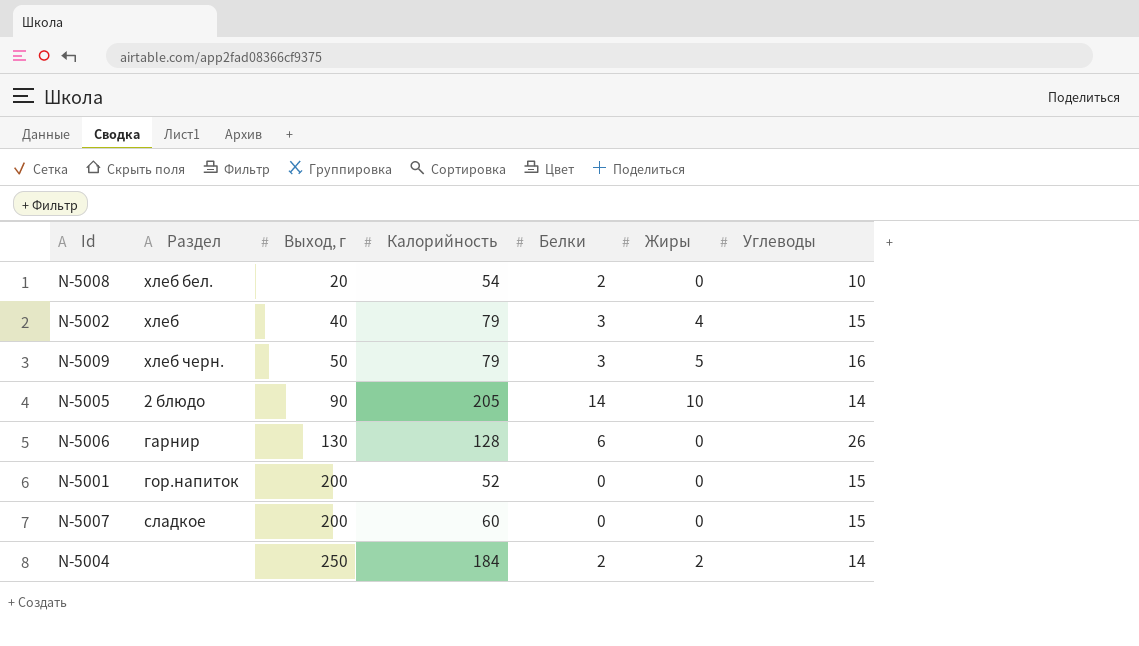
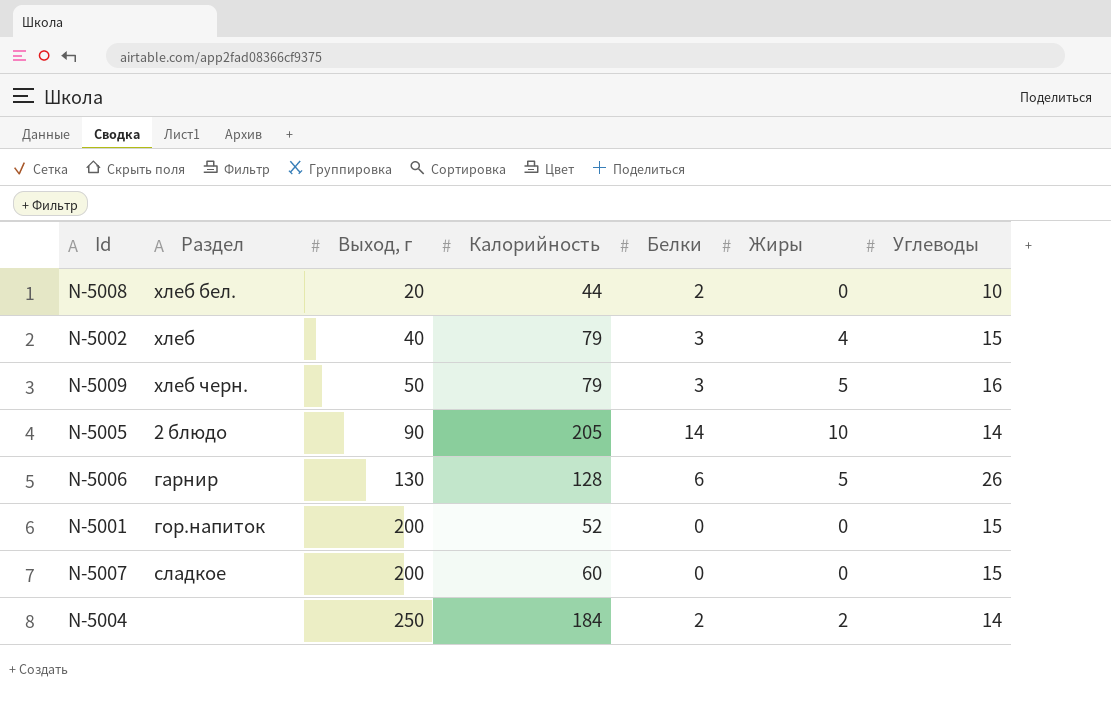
N-5008 | Калорийность: 54 -> 44
N-5006 | Жиры: 0 -> 5

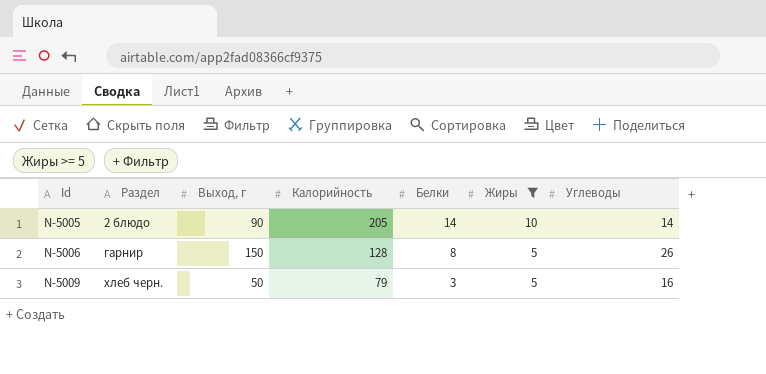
filter: none -> Жиры >= 5
row order: Выход, г ascending -> Id ascending
N-5006 | Выход, г: 130 -> 150
N-5006 | Белки: 6 -> 8

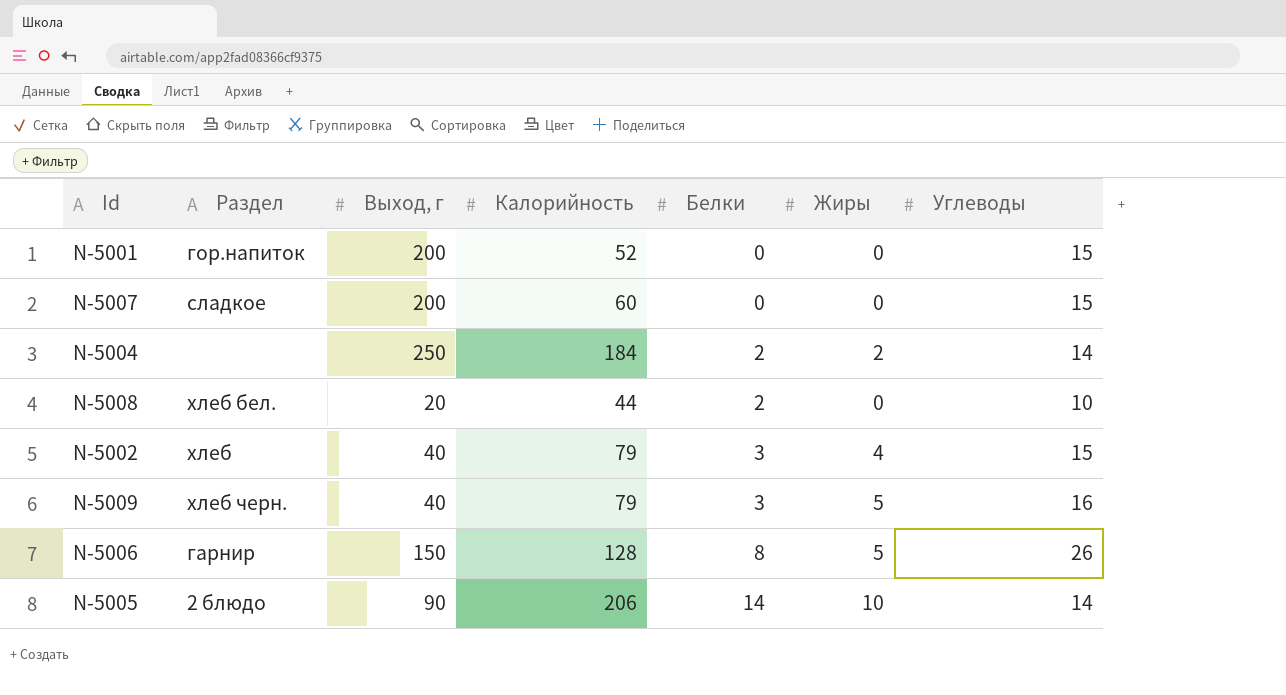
filter: Жиры >= 5 -> none
row order: Id ascending -> Белки ascending
N-5009 | Выход, г: 50 -> 40
N-5005 | Калорийность: 205 -> 206

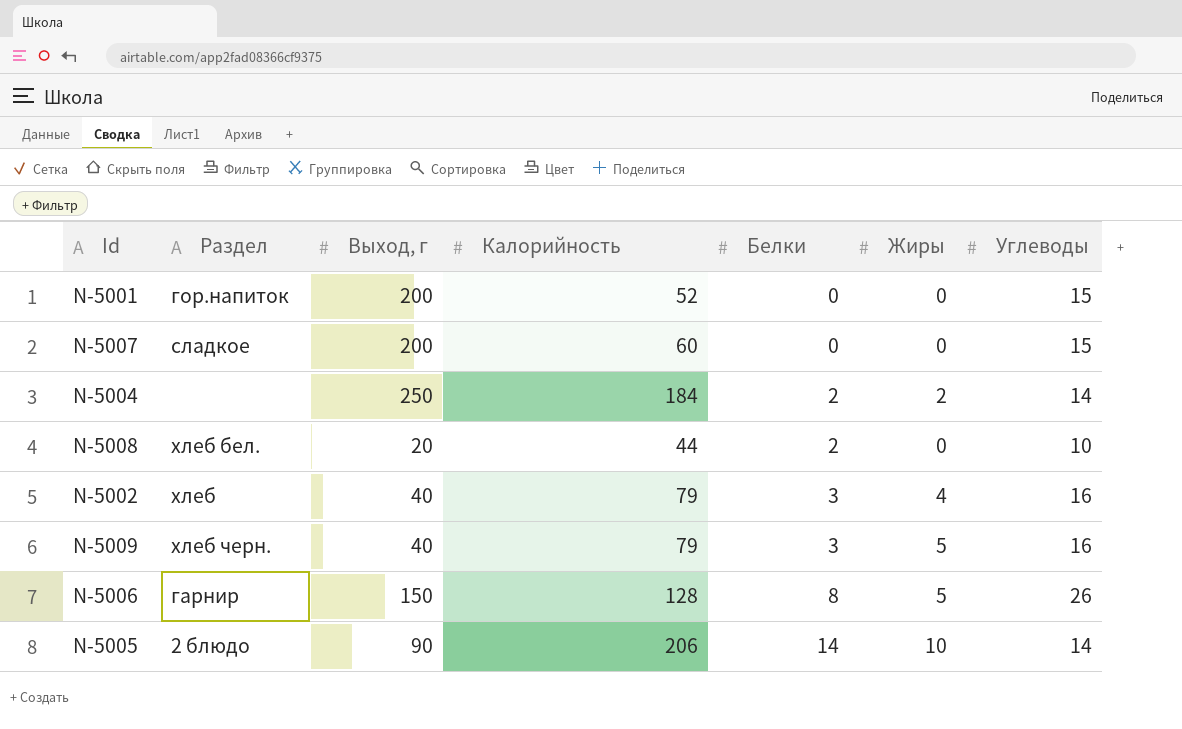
N-5002 | Углеводы: 15 -> 16

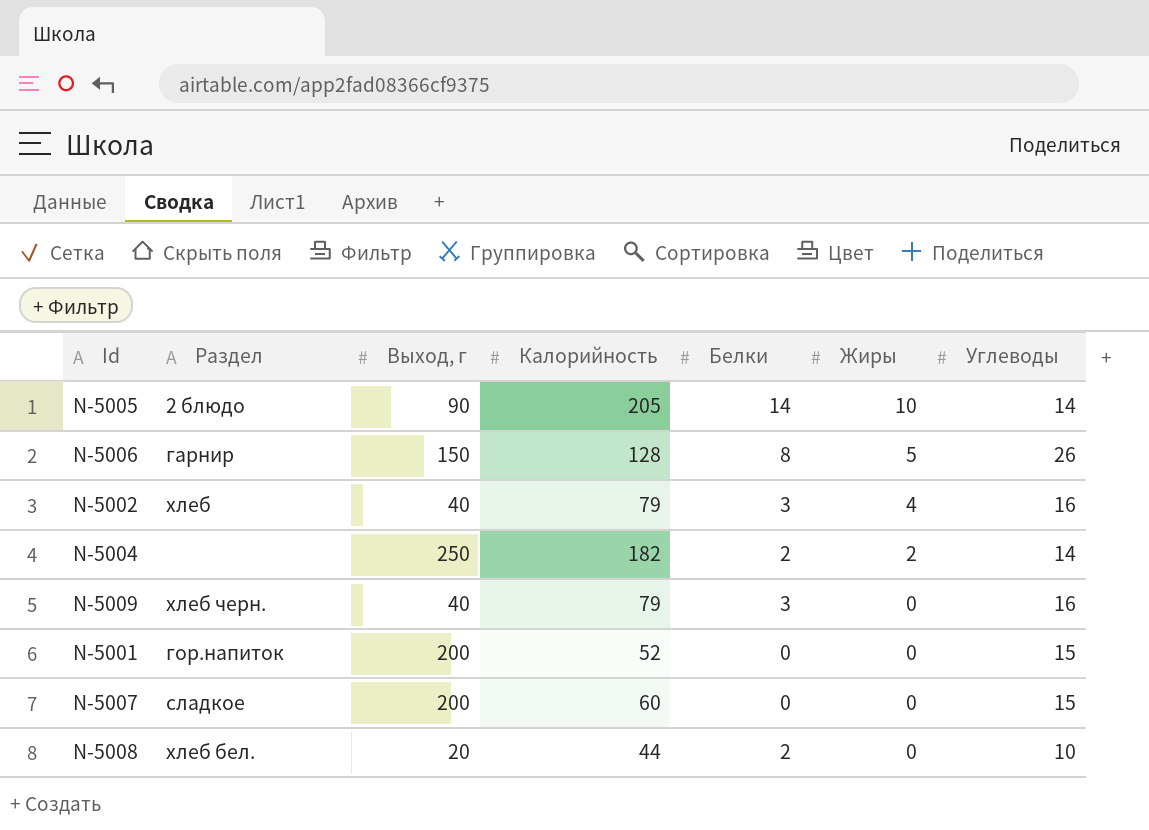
row order: Белки ascending -> Жиры descending
N-5005 | Калорийность: 206 -> 205
N-5004 | Калорийность: 184 -> 182
N-5009 | Жиры: 5 -> 0

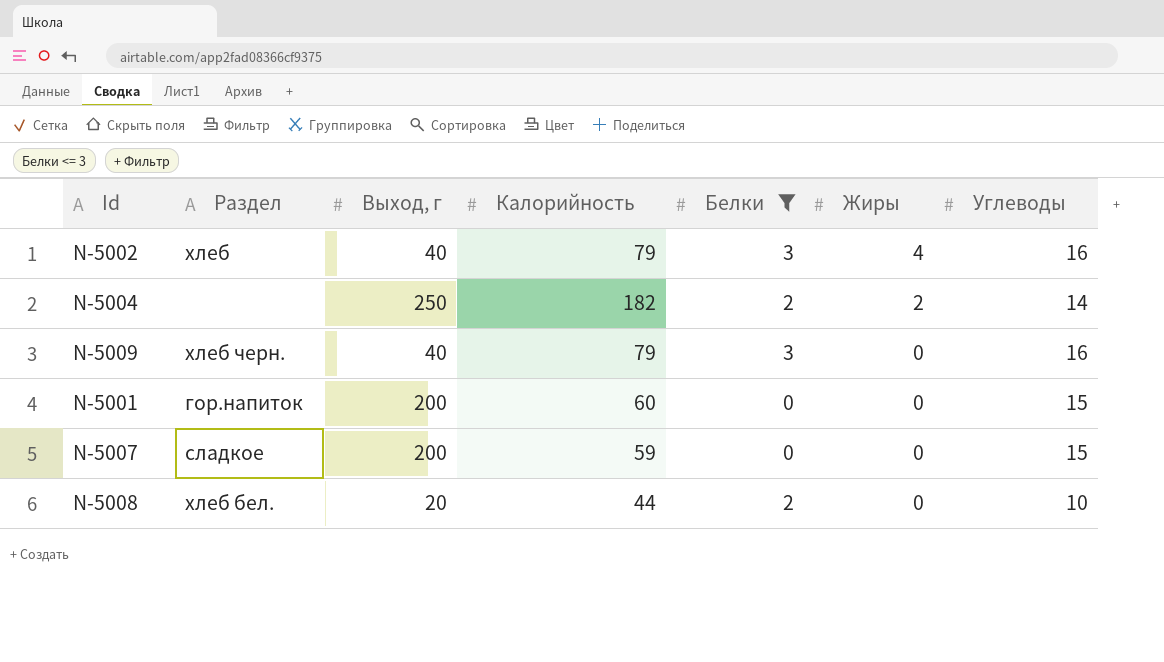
filter: none -> Белки <= 3
N-5001 | Калорийность: 52 -> 60
N-5007 | Калорийность: 60 -> 59

